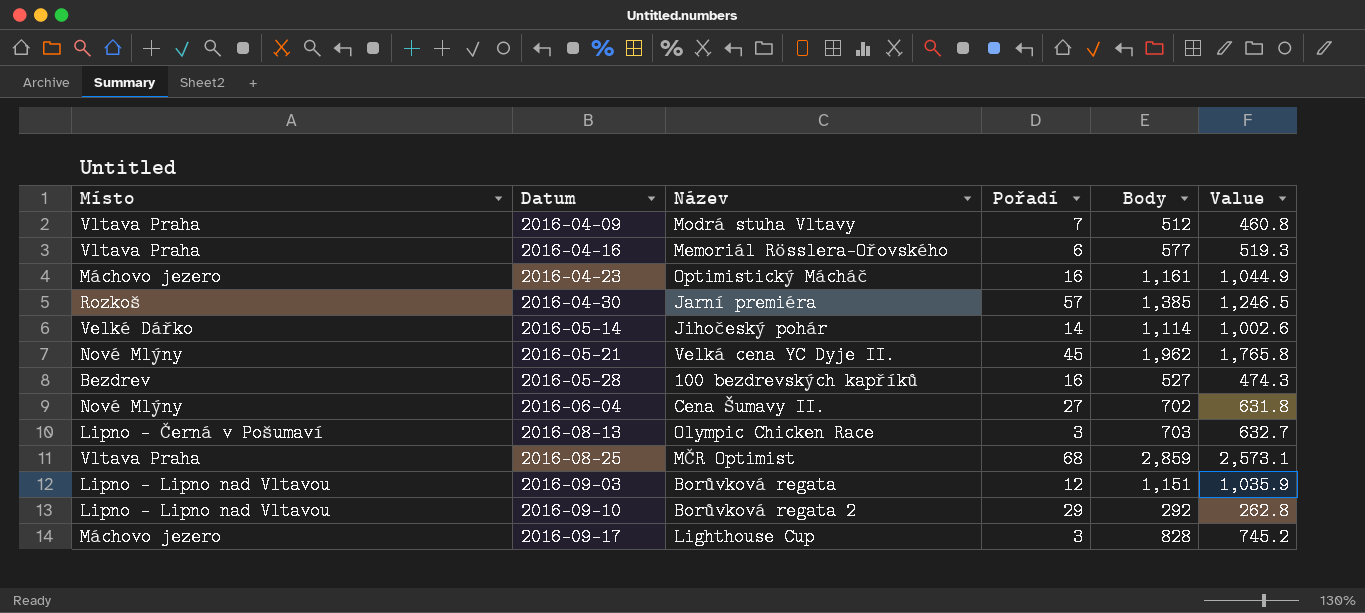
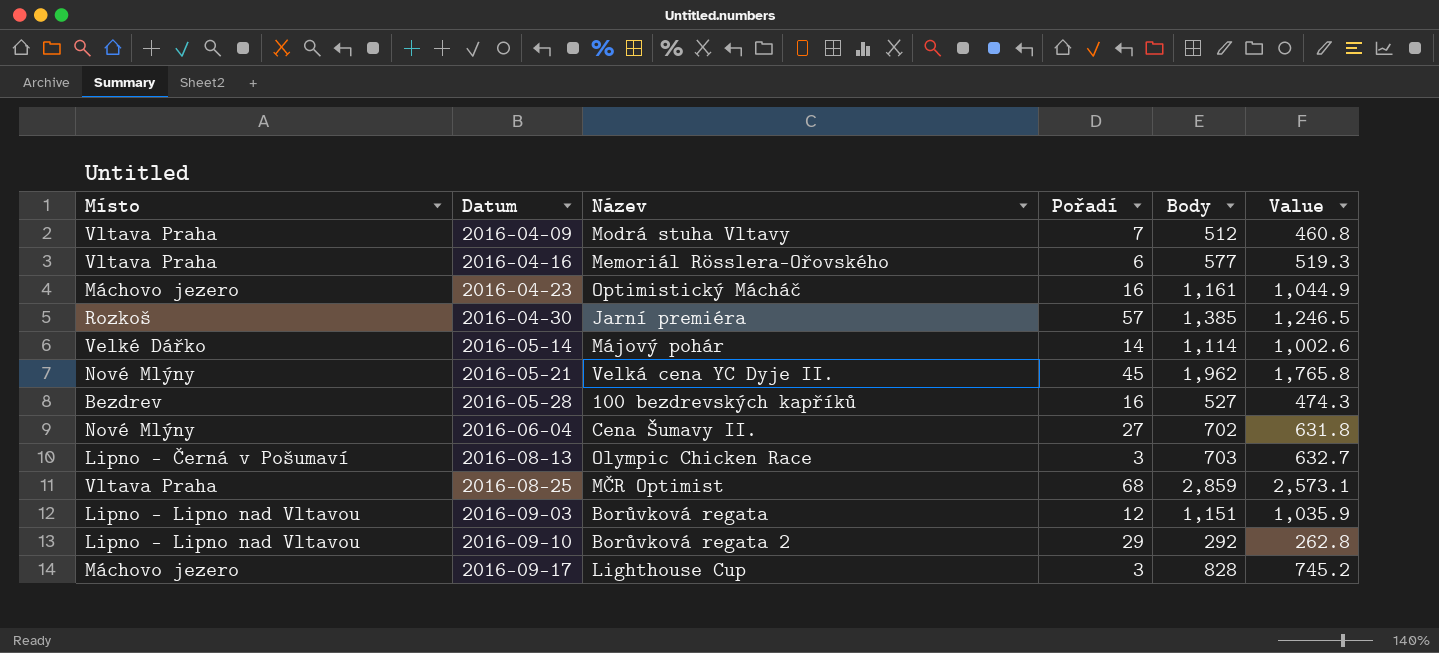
2016-05-14 | Název: Jihočeský pohár -> Májový pohár

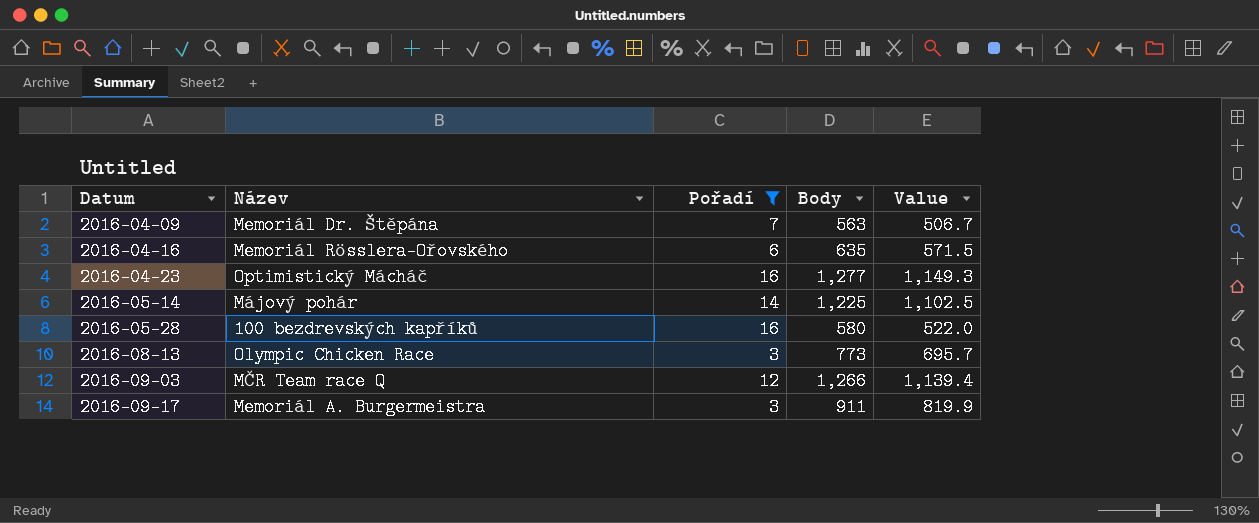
filter: none -> Pořadí <= 16
column Místo | position: 1 -> none
2016-04-09 | Název: Modrá stuha Vltavy -> Memoriál Dr. Štěpána
2016-04-09 | Body: 512 -> 563
2016-04-09 | Value: 460.8 -> 506.7
2016-04-16 | Body: 577 -> 635
2016-04-16 | Value: 519.3 -> 571.5
2016-04-23 | Body: 1,161 -> 1,277
2016-04-23 | Value: 1,044.9 -> 1,149.3
2016-05-14 | Body: 1,114 -> 1,225
2016-05-14 | Value: 1,002.6 -> 1,102.5
2016-05-28 | Body: 527 -> 580
2016-05-28 | Value: 474.3 -> 522.0
2016-08-13 | Body: 703 -> 773
2016-08-13 | Value: 632.7 -> 695.7
2016-09-03 | Název: Borůvková regata -> MČR Team race Q
2016-09-03 | Body: 1,151 -> 1,266
2016-09-03 | Value: 1,035.9 -> 1,139.4
2016-09-17 | Název: Lighthouse Cup -> Memoriál A. Burgermeistra
2016-09-17 | Body: 828 -> 911
2016-09-17 | Value: 745.2 -> 819.9

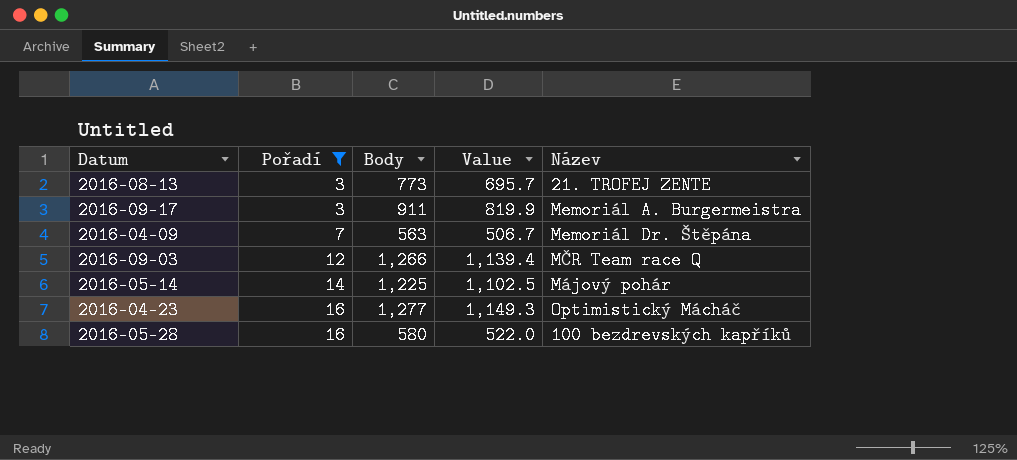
row order: Datum ascending -> Pořadí ascending
column Název | position: 2 -> 5
row 2016-04-16: Memoriál Rösslera-Ořovského | 6 | 635 | 571.5 -> none
2016-08-13 | Název: Olympic Chicken Race -> 21. TROFEJ ZENTE

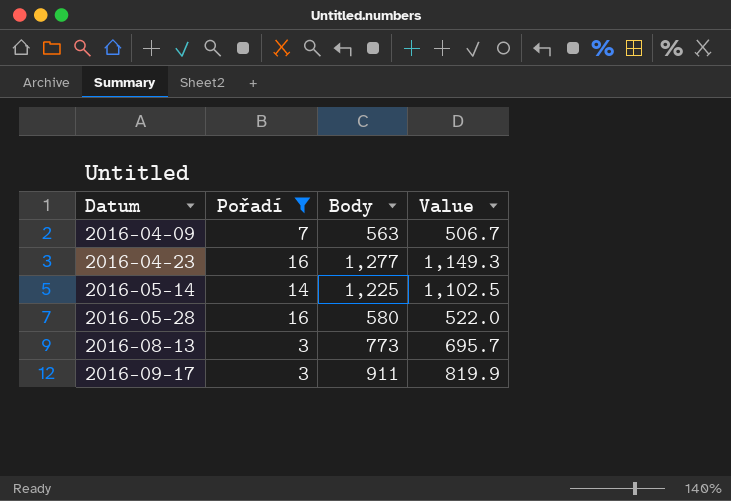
row order: Pořadí ascending -> Datum ascending
column Název | position: 5 -> none
row 2016-09-03: 12 | 1,266 | 1,139.4 | MČR Team race Q -> none

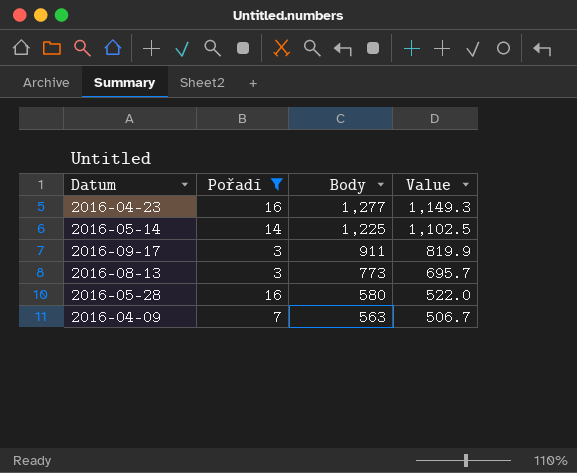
row order: Datum ascending -> Body descending

